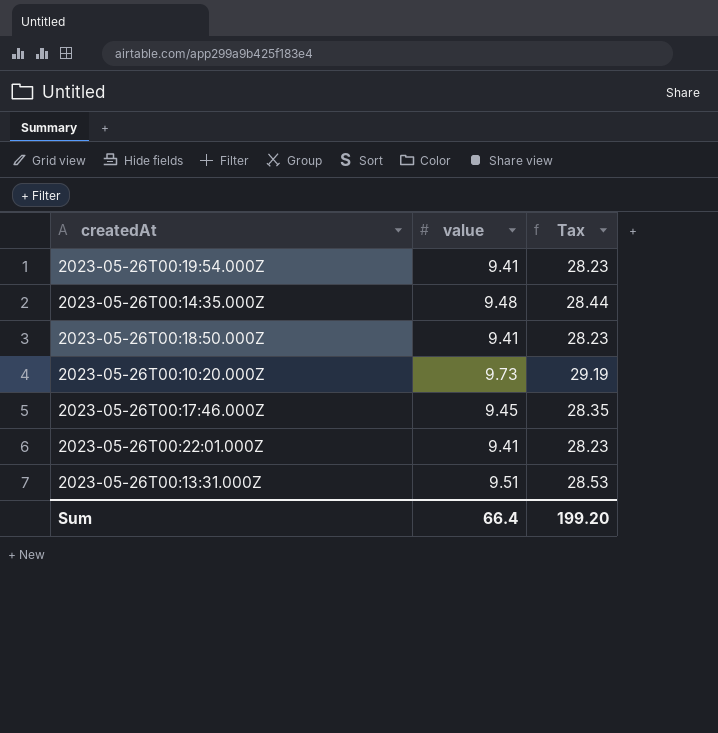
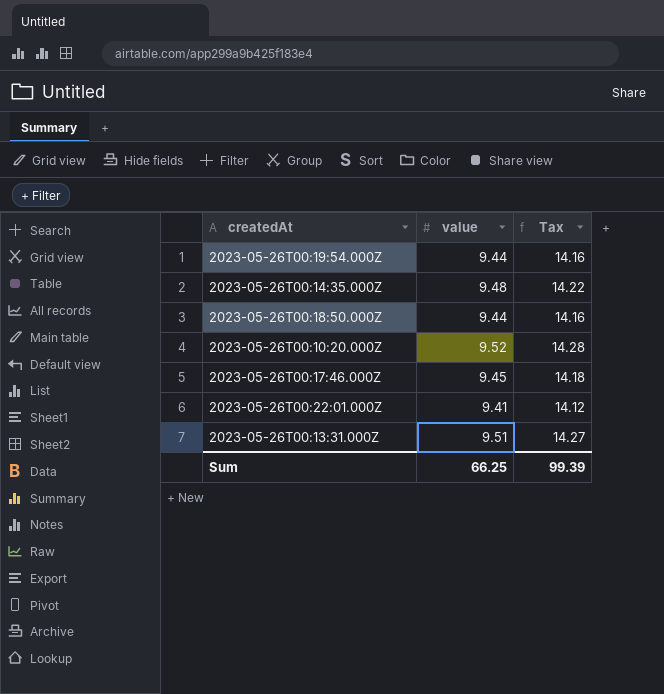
column Tax | formula: [value] * 3 -> [value] * 1.5
2023-05-26T00:19:54.000Z | value: 9.41 -> 9.44
2023-05-26T00:18:50.000Z | value: 9.41 -> 9.44
2023-05-26T00:10:20.000Z | value: 9.73 -> 9.52
Sum | value: 66.4 -> 66.25
Sum | Tax: 199.20 -> 99.39

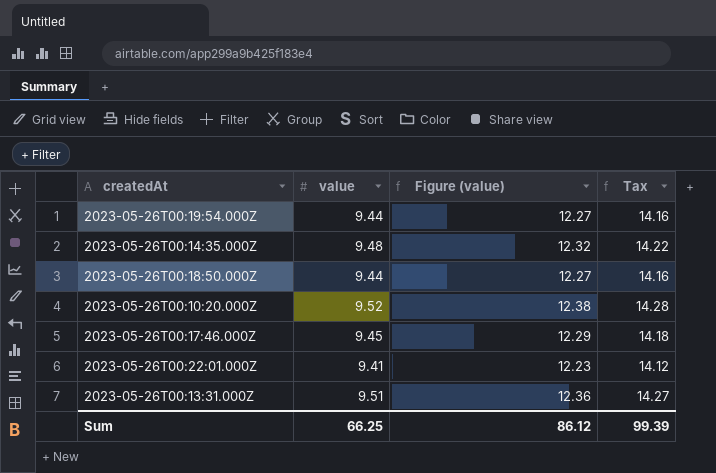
column Figure (value) | formula: none -> [value] * 1.3

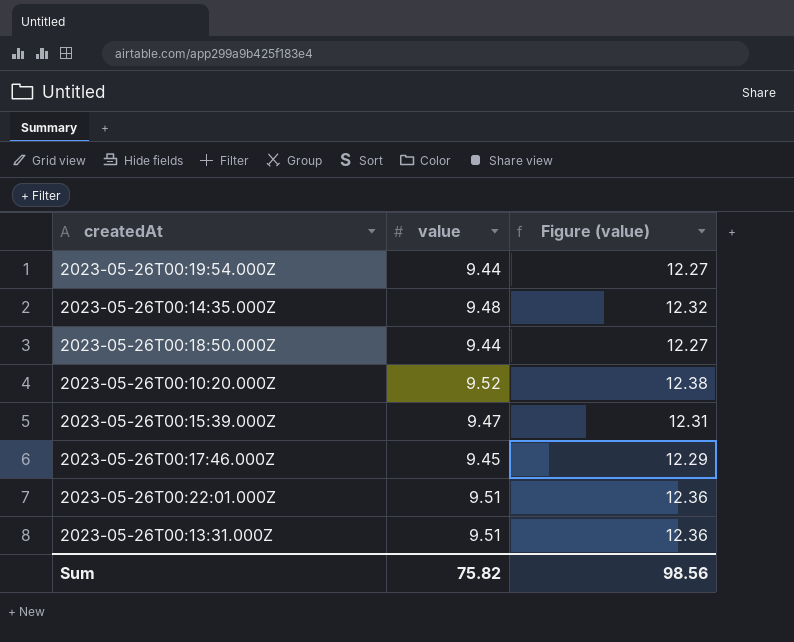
column Tax | formula: [value] * 1.5 -> none
row 2023-05-26T00:15:39.000Z: none -> 9.47 | 12.31
2023-05-26T00:22:01.000Z | value: 9.41 -> 9.51
2023-05-26T00:22:01.000Z | Figure (value): 12.23 -> 12.36
Sum | value: 66.25 -> 75.82
Sum | Figure (value): 86.12 -> 98.56

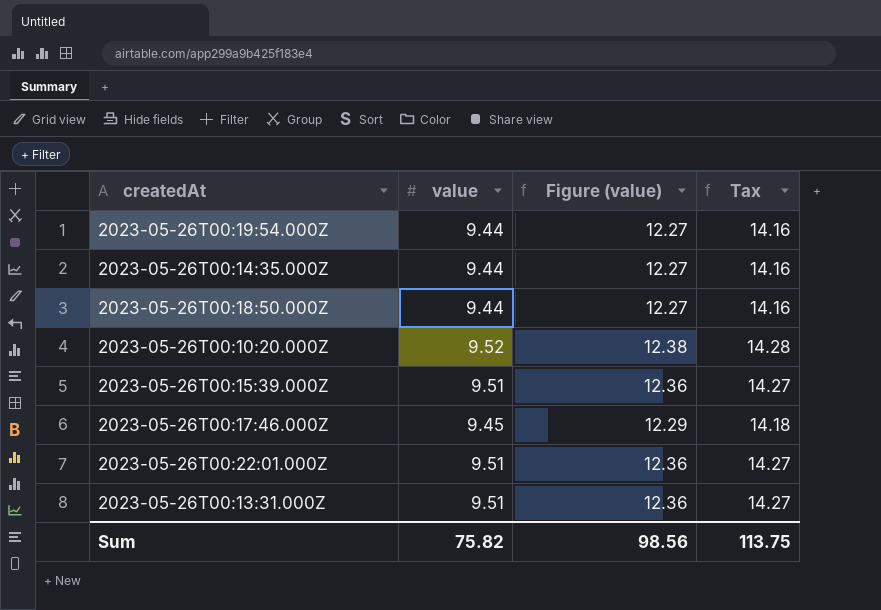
column Tax | formula: none -> [value] * 1.5
2023-05-26T00:14:35.000Z | value: 9.48 -> 9.44
2023-05-26T00:14:35.000Z | Figure (value): 12.32 -> 12.27
2023-05-26T00:15:39.000Z | value: 9.47 -> 9.51
2023-05-26T00:15:39.000Z | Figure (value): 12.31 -> 12.36

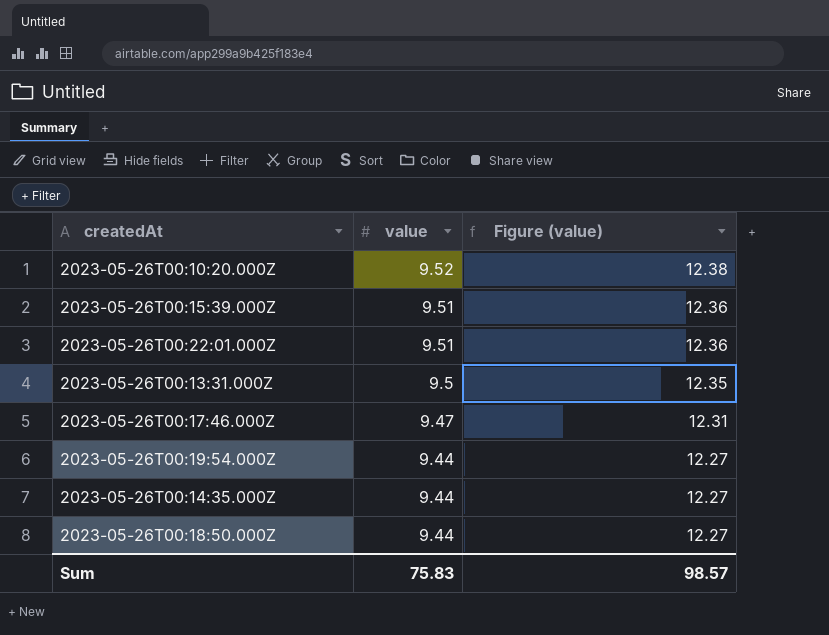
row order: none -> value descending
column Tax | formula: [value] * 1.5 -> none
2023-05-26T00:13:31.000Z | value: 9.51 -> 9.5
2023-05-26T00:13:31.000Z | Figure (value): 12.36 -> 12.35
2023-05-26T00:17:46.000Z | value: 9.45 -> 9.47
2023-05-26T00:17:46.000Z | Figure (value): 12.29 -> 12.31
Sum | value: 75.82 -> 75.83
Sum | Figure (value): 98.56 -> 98.57

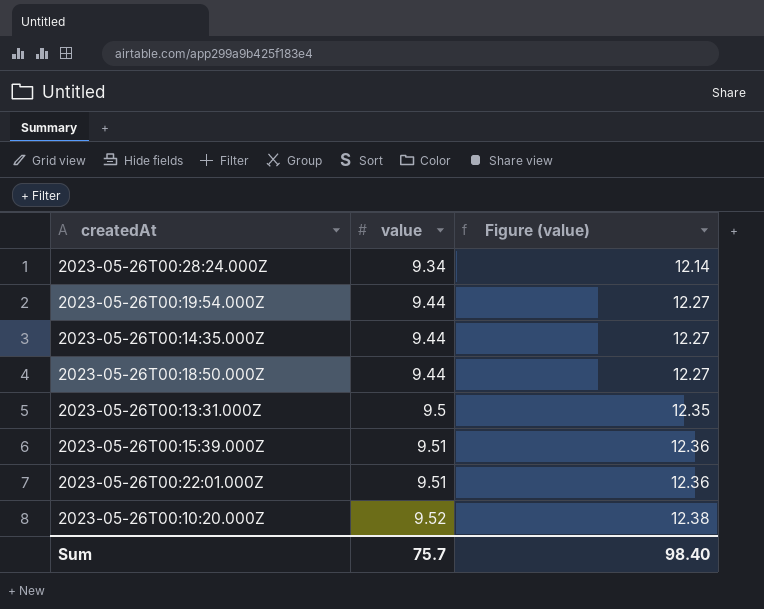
row order: value descending -> value ascending
row 2023-05-26T00:17:46.000Z: 9.47 | 12.31 -> none
row 2023-05-26T00:28:24.000Z: none -> 9.34 | 12.14
Sum | value: 75.83 -> 75.7
Sum | Figure (value): 98.57 -> 98.40

